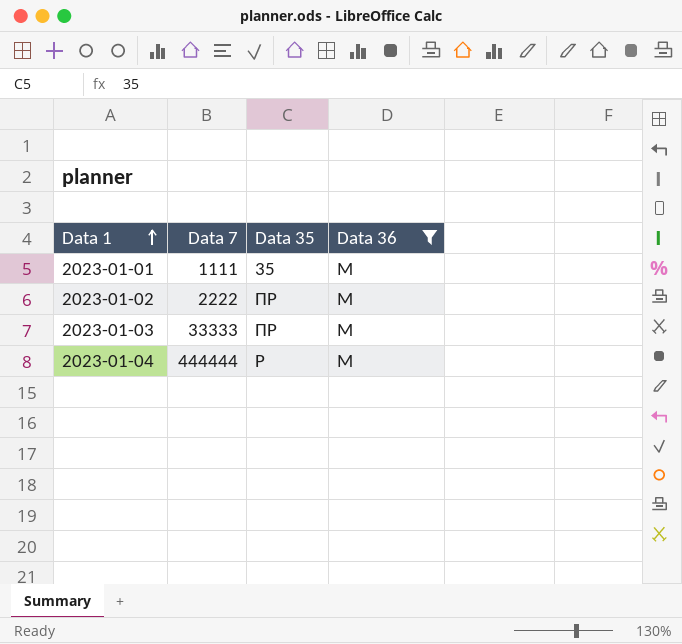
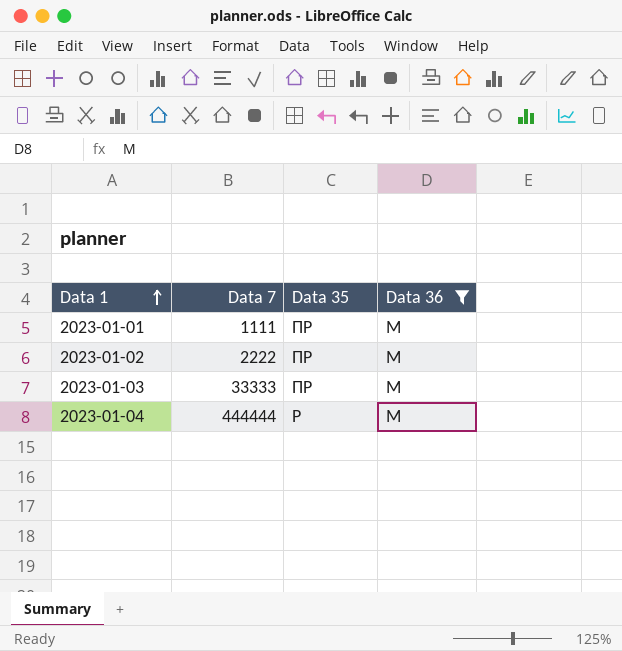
2023-01-01 | Data 35: 35 -> ПР

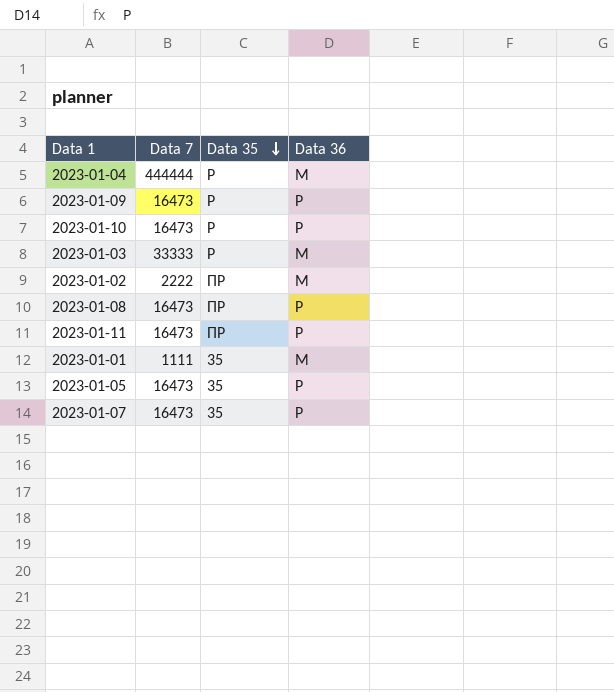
filter: Data 36 = М -> none
row order: Data 1 ascending -> Data 35 descending
2023-01-03 | Data 35: ПР -> Р
2023-01-01 | Data 35: ПР -> 35

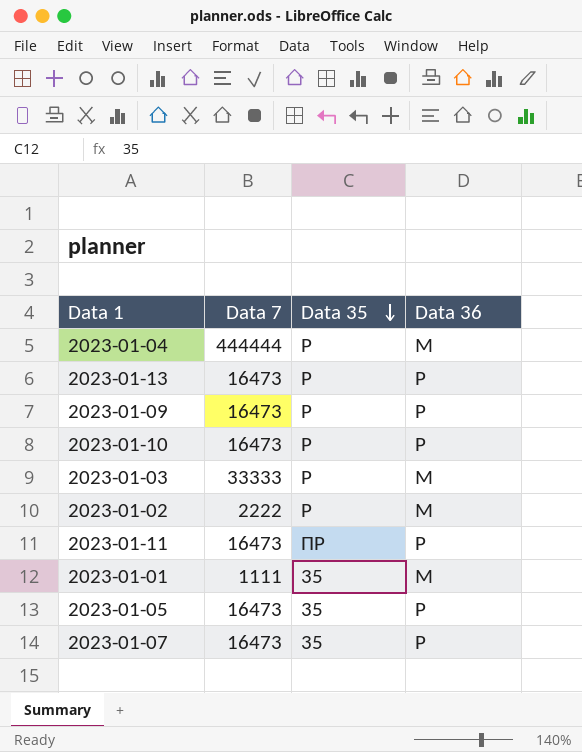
row 2023-01-08: 16473 | ПР | Р -> none
row 2023-01-13: none -> 16473 | Р | Р
2023-01-02 | Data 35: ПР -> Р

